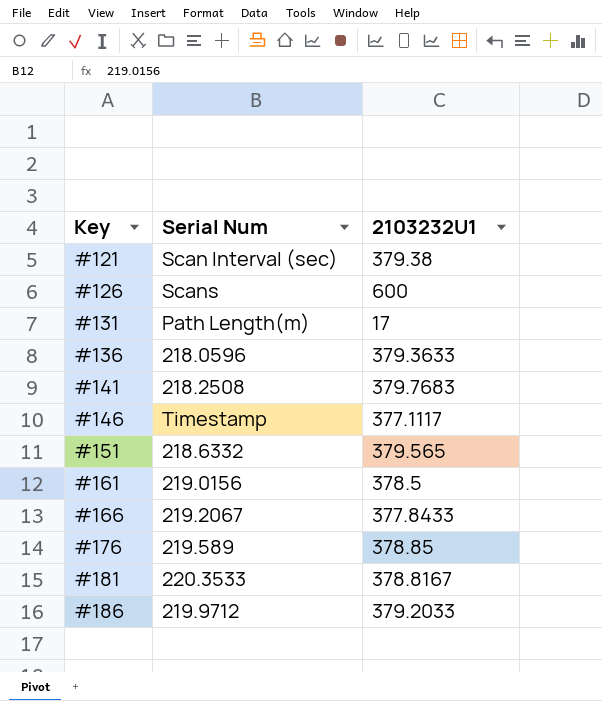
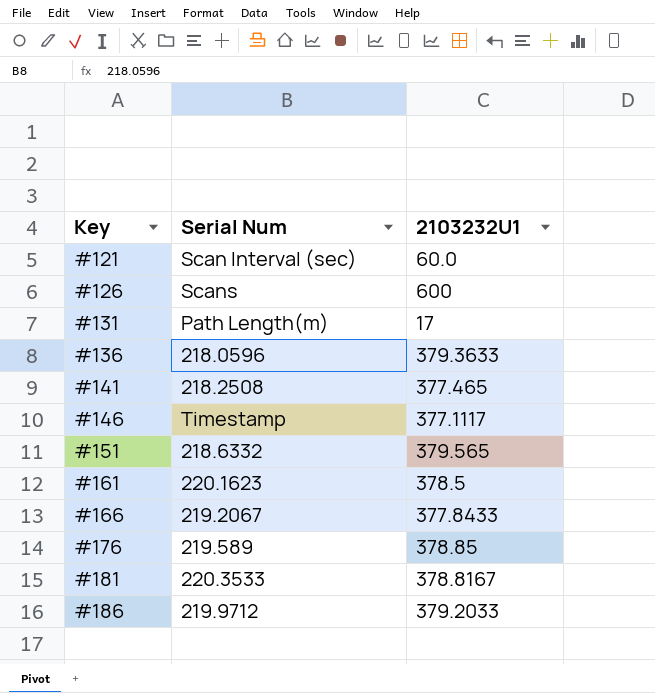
#121 | 2103232U1: 379.38 -> 60.0
#141 | 2103232U1: 379.7683 -> 377.465
#161 | Serial Num: 219.0156 -> 220.1623

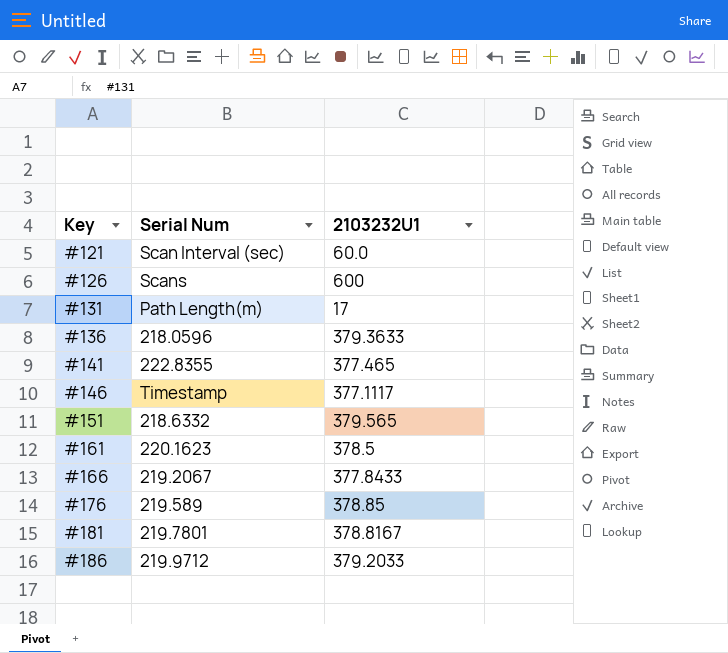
#141 | Serial Num: 218.2508 -> 222.8355
#181 | Serial Num: 220.3533 -> 219.7801

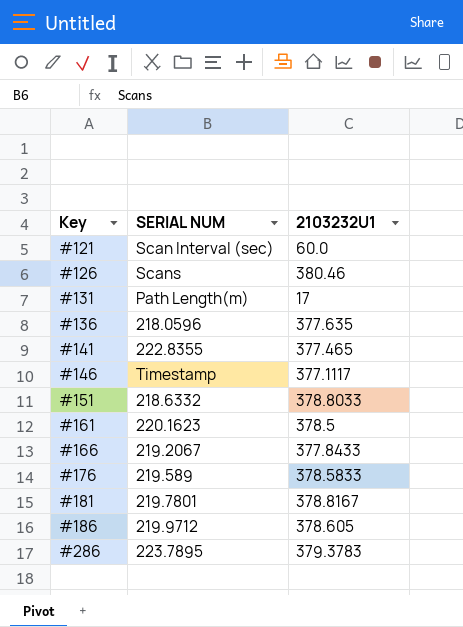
column name: Serial Num -> SERIAL NUM
#126 | 2103232U1: 600 -> 380.46
#136 | 2103232U1: 379.3633 -> 377.635
#151 | 2103232U1: 379.565 -> 378.8033
#176 | 2103232U1: 378.85 -> 378.5833
#186 | 2103232U1: 379.2033 -> 378.605
row #286: none -> 223.7895 | 379.3783

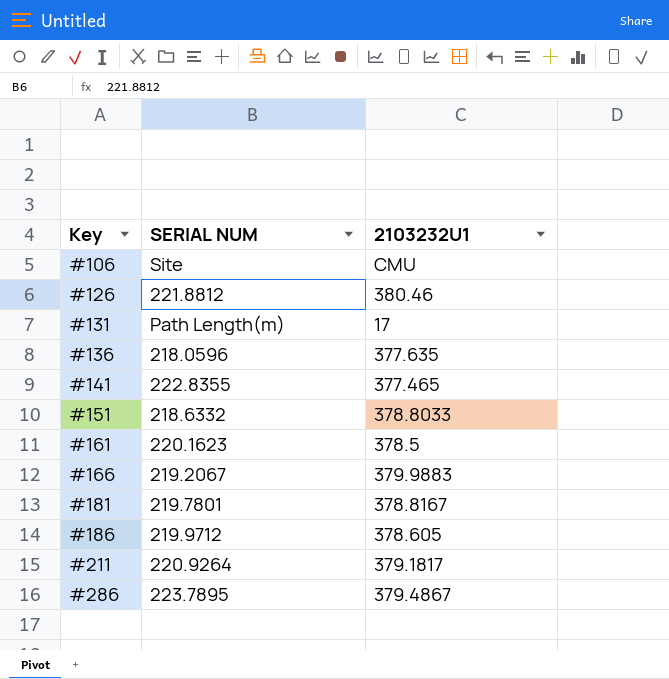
row #121: Scan Interval (sec) | 60.0 -> none
row #146: Timestamp | 377.1117 -> none
row #176: 219.589 | 378.5833 -> none
row #106: none -> Site | CMU
#126 | SERIAL NUM: Scans -> 221.8812
#166 | 2103232U1: 377.8433 -> 379.9883
row #211: none -> 220.9264 | 379.1817
#286 | 2103232U1: 379.3783 -> 379.4867

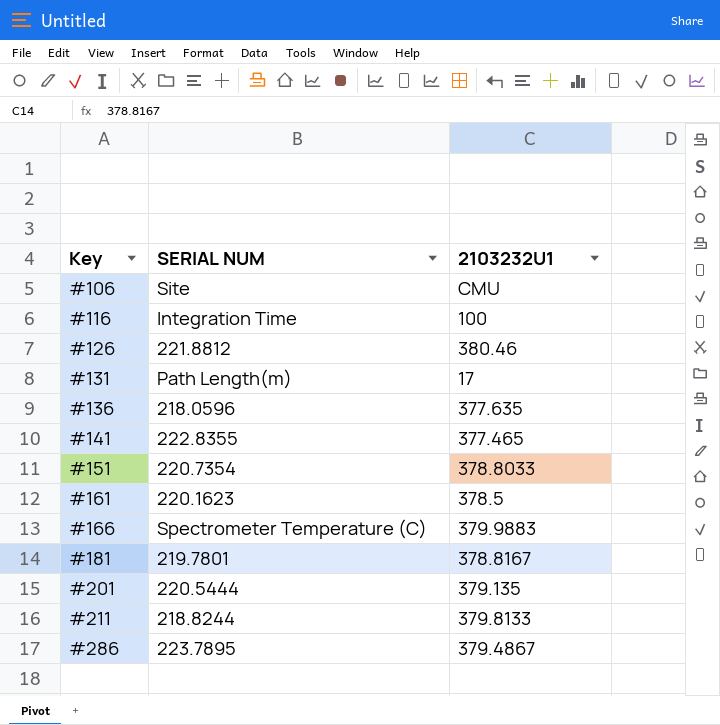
row #186: 219.9712 | 378.605 -> none
row #116: none -> Integration Time | 100
#151 | SERIAL NUM: 218.6332 -> 220.7354
#166 | SERIAL NUM: 219.2067 -> Spectrometer Temperature (C)
row #201: none -> 220.5444 | 379.135
#211 | SERIAL NUM: 220.9264 -> 218.8244
#211 | 2103232U1: 379.1817 -> 379.8133

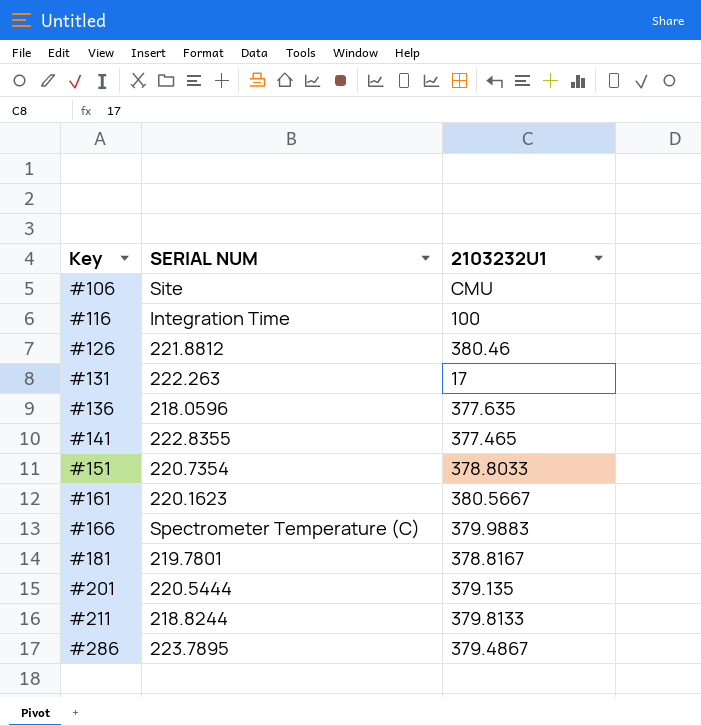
#131 | SERIAL NUM: Path Length(m) -> 222.263
#161 | 2103232U1: 378.5 -> 380.5667

